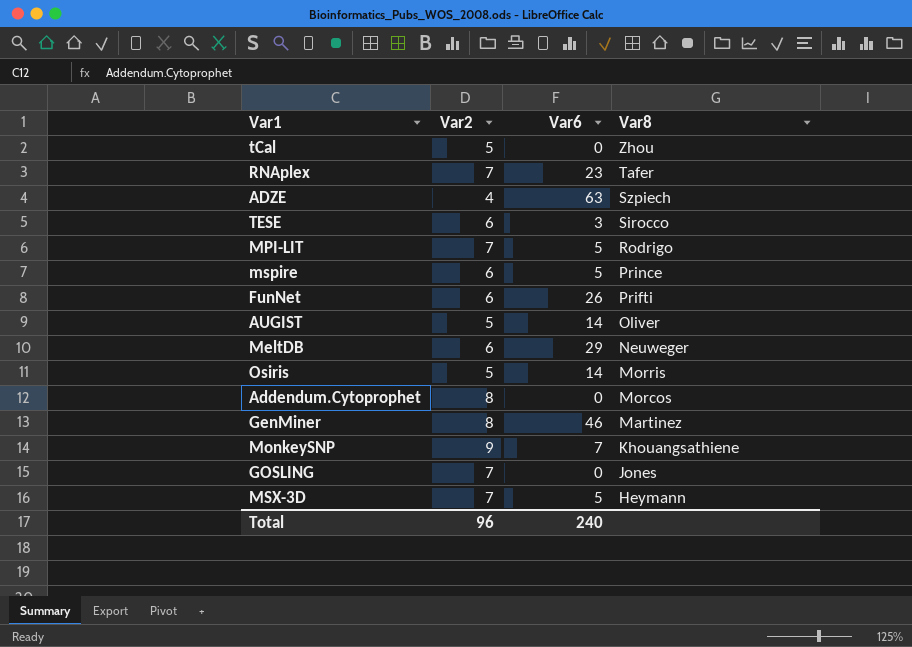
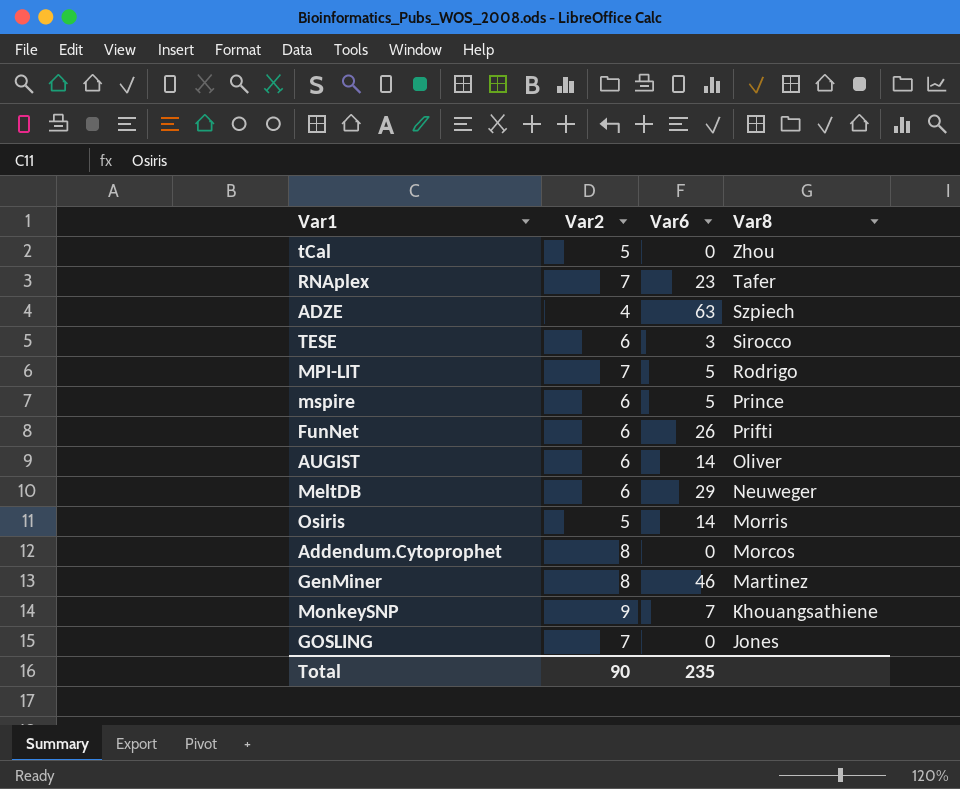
row MSX-3D: 7 | 5 | Heymann -> none
AUGIST | Var2: 5 -> 6
Total | Var2: 96 -> 90
Total | Var6: 240 -> 235

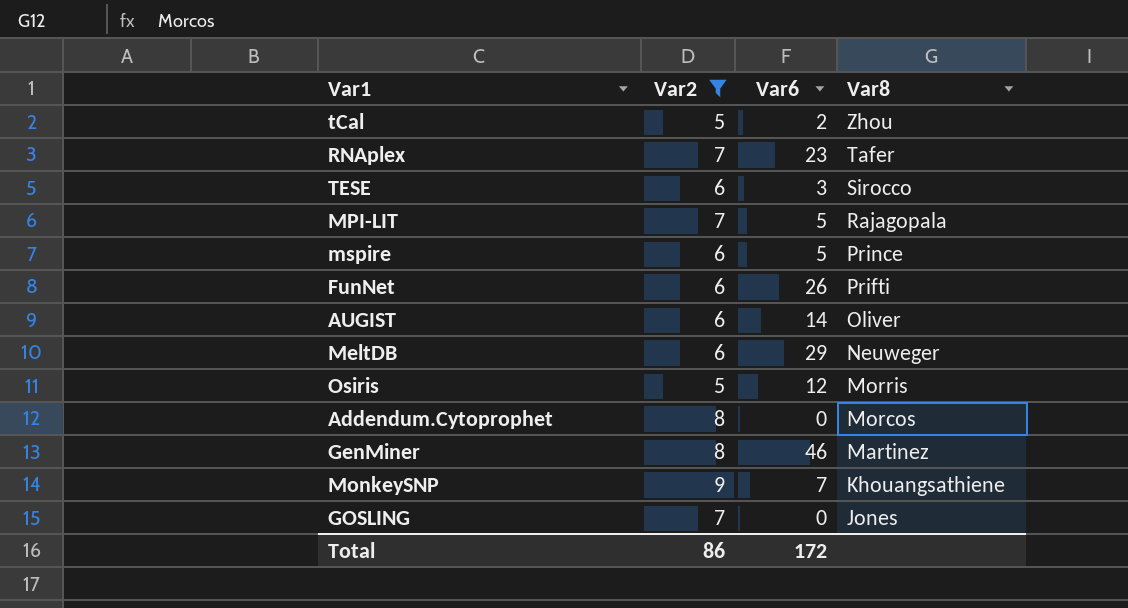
filter: none -> Var2 != 4
tCal | Var6: 0 -> 2
MPI-LIT | Var8: Rodrigo -> Rajagopala
Osiris | Var6: 14 -> 12
Total | Var2: 90 -> 86
Total | Var6: 235 -> 172

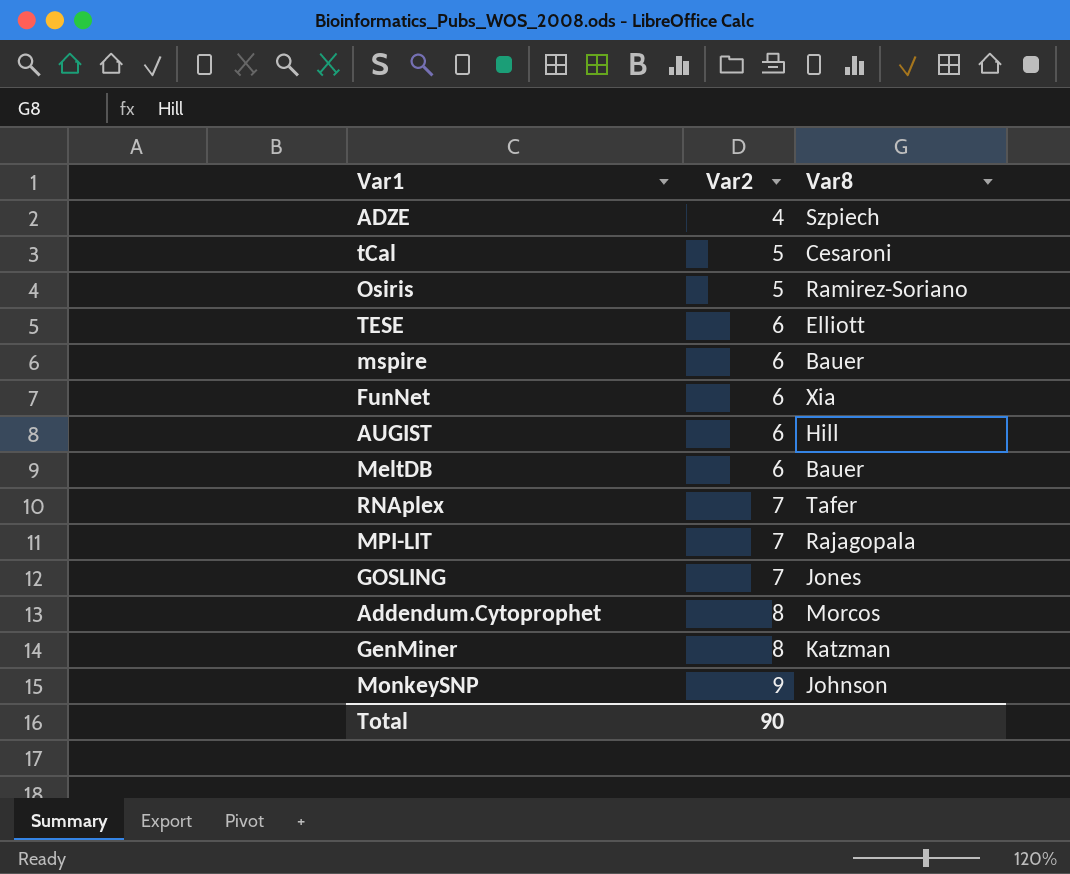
filter: Var2 != 4 -> none
row order: Var8 descending -> Var2 ascending
column Var6 | position: 3 -> none
tCal | Var8: Zhou -> Cesaroni
Osiris | Var8: Morris -> Ramirez-Soriano
TESE | Var8: Sirocco -> Elliott
mspire | Var8: Prince -> Bauer
FunNet | Var8: Prifti -> Xia
AUGIST | Var8: Oliver -> Hill
MeltDB | Var8: Neuweger -> Bauer
GenMiner | Var8: Martinez -> Katzman
MonkeySNP | Var8: Khouangsathiene -> Johnson
Total | Var2: 86 -> 90

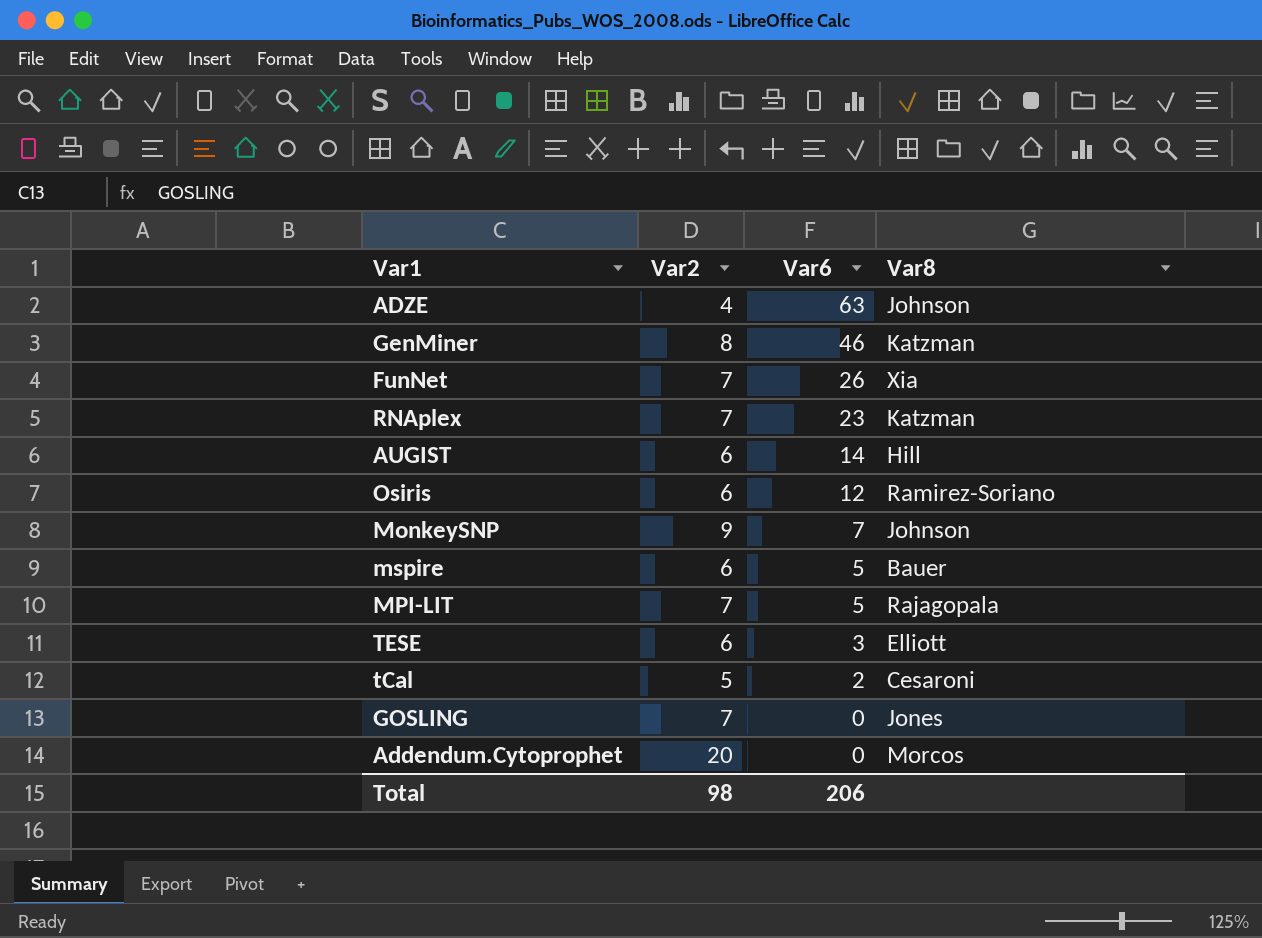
row order: Var2 ascending -> Var6 descending
column Var6 | position: none -> 3
row MeltDB: 6 | Bauer -> none
ADZE | Var8: Szpiech -> Johnson
FunNet | Var2: 6 -> 7
RNAplex | Var8: Tafer -> Katzman
Osiris | Var2: 5 -> 6
Addendum.Cytoprophet | Var2: 8 -> 20
Total | Var2: 90 -> 98

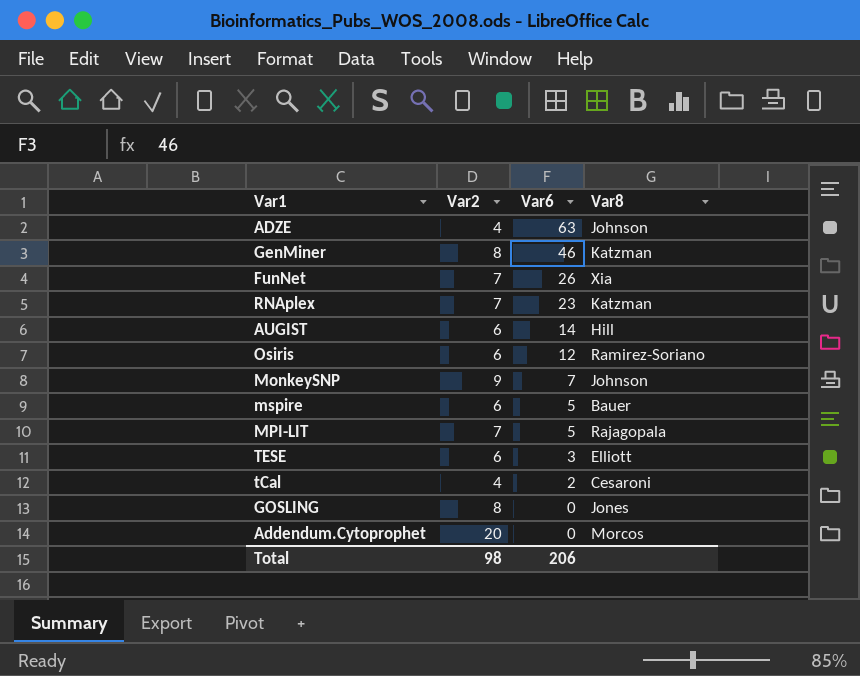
tCal | Var2: 5 -> 4
GOSLING | Var2: 7 -> 8

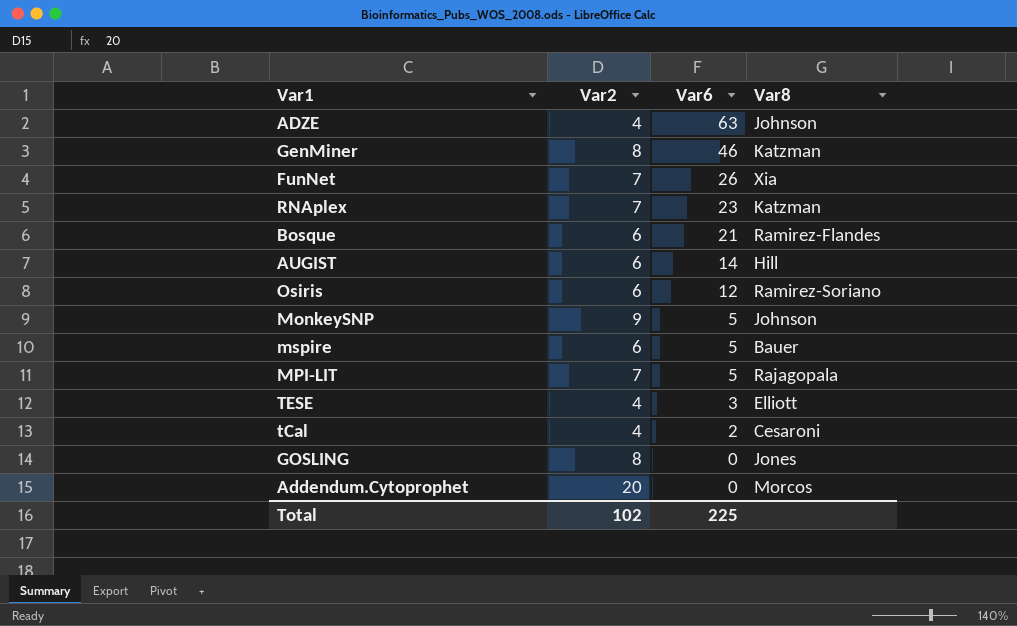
row Bosque: none -> 6 | 21 | Ramirez-Flandes
MonkeySNP | Var6: 7 -> 5
TESE | Var2: 6 -> 4
Total | Var2: 98 -> 102
Total | Var6: 206 -> 225

